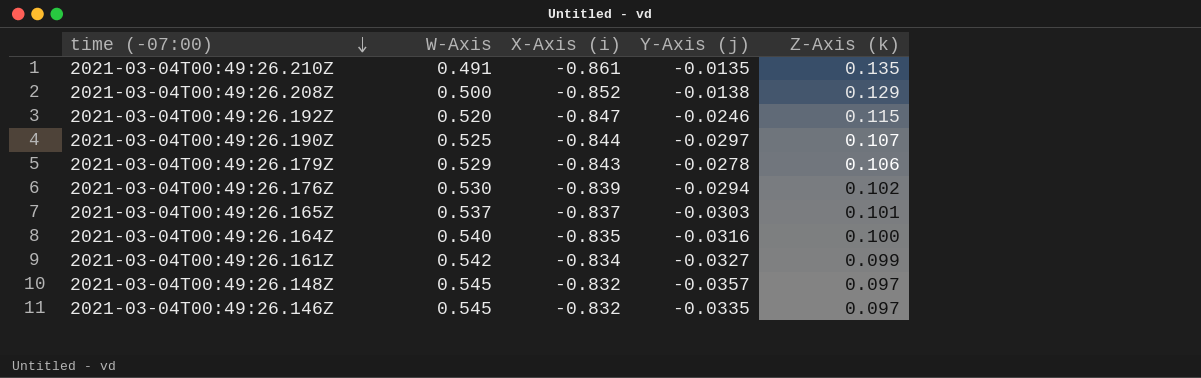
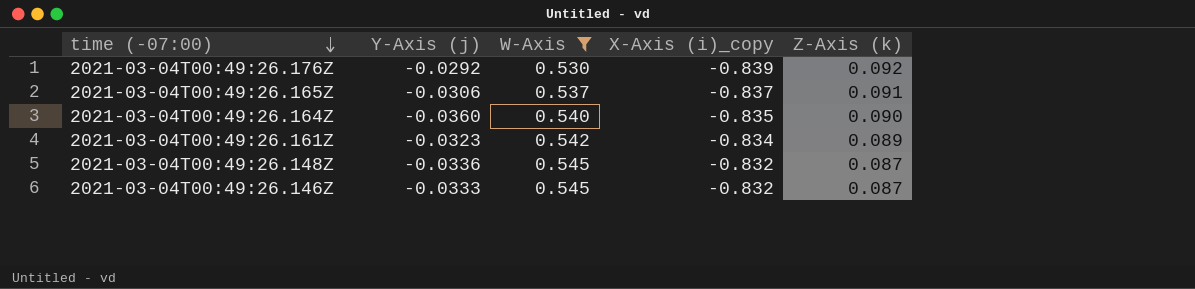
filter: none -> W-Axis >= 0.530
column Y-Axis (j) | position: 4 -> 2
column name: X-Axis (i) -> X-Axis (i)_copy
2021-03-04T00:49:26.176Z | Y-Axis (j): -0.0294 -> -0.0292
2021-03-04T00:49:26.176Z | Z-Axis (k): 0.102 -> 0.092
2021-03-04T00:49:26.165Z | Y-Axis (j): -0.0303 -> -0.0306
2021-03-04T00:49:26.165Z | Z-Axis (k): 0.101 -> 0.091
2021-03-04T00:49:26.164Z | Y-Axis (j): -0.0316 -> -0.0360
2021-03-04T00:49:26.164Z | Z-Axis (k): 0.100 -> 0.090
2021-03-04T00:49:26.161Z | Y-Axis (j): -0.0327 -> -0.0323
2021-03-04T00:49:26.161Z | Z-Axis (k): 0.099 -> 0.089
2021-03-04T00:49:26.148Z | Y-Axis (j): -0.0357 -> -0.0336
2021-03-04T00:49:26.148Z | Z-Axis (k): 0.097 -> 0.087
2021-03-04T00:49:26.146Z | Y-Axis (j): -0.0335 -> -0.0333
2021-03-04T00:49:26.146Z | Z-Axis (k): 0.097 -> 0.087

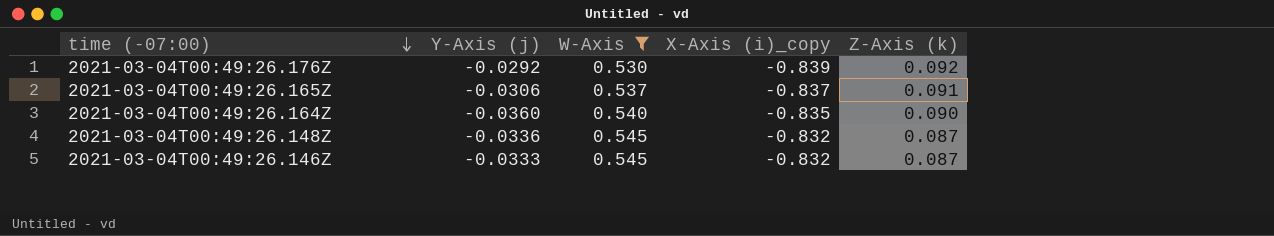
row 2021-03-04T00:49:26.161Z: -0.0323 | 0.542 | -0.834 | 0.089 -> none

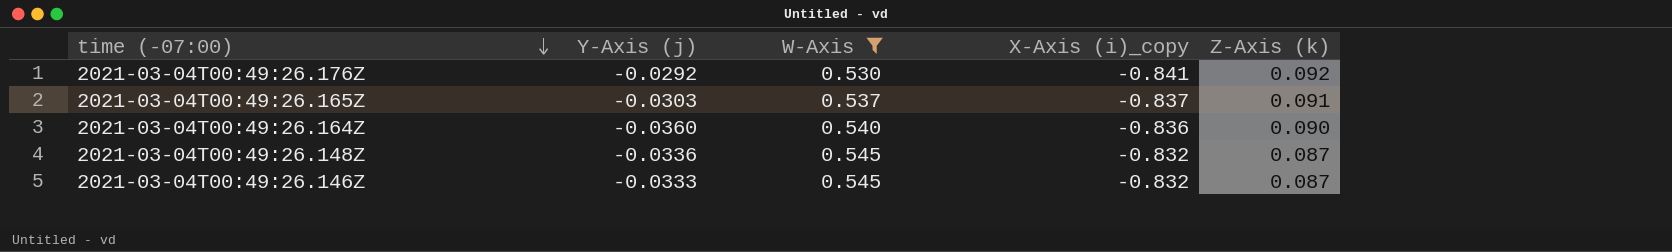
2021-03-04T00:49:26.176Z | X-Axis (i)_copy: -0.839 -> -0.841
2021-03-04T00:49:26.165Z | Y-Axis (j): -0.0306 -> -0.0303
2021-03-04T00:49:26.164Z | X-Axis (i)_copy: -0.835 -> -0.836

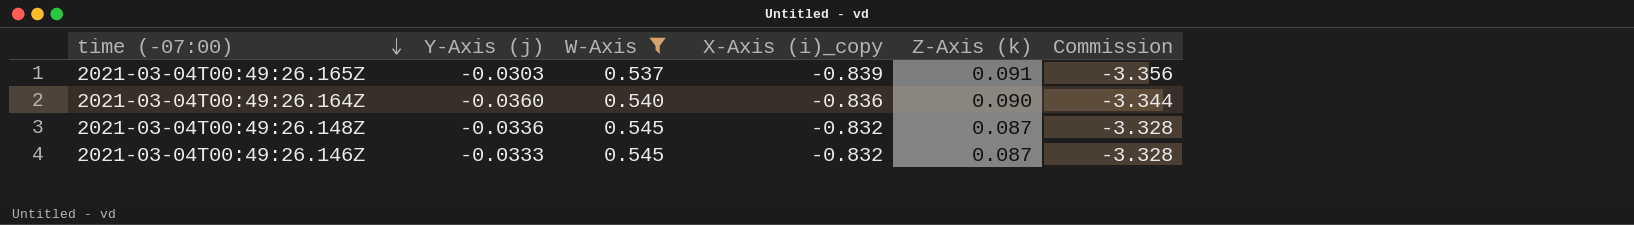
column Commission | formula: none -> [X-Axis (i)_copy] * 4
row 2021-03-04T00:49:26.176Z: -0.0292 | 0.530 | -0.841 | 0.092 -> none
2021-03-04T00:49:26.165Z | X-Axis (i)_copy: -0.837 -> -0.839

